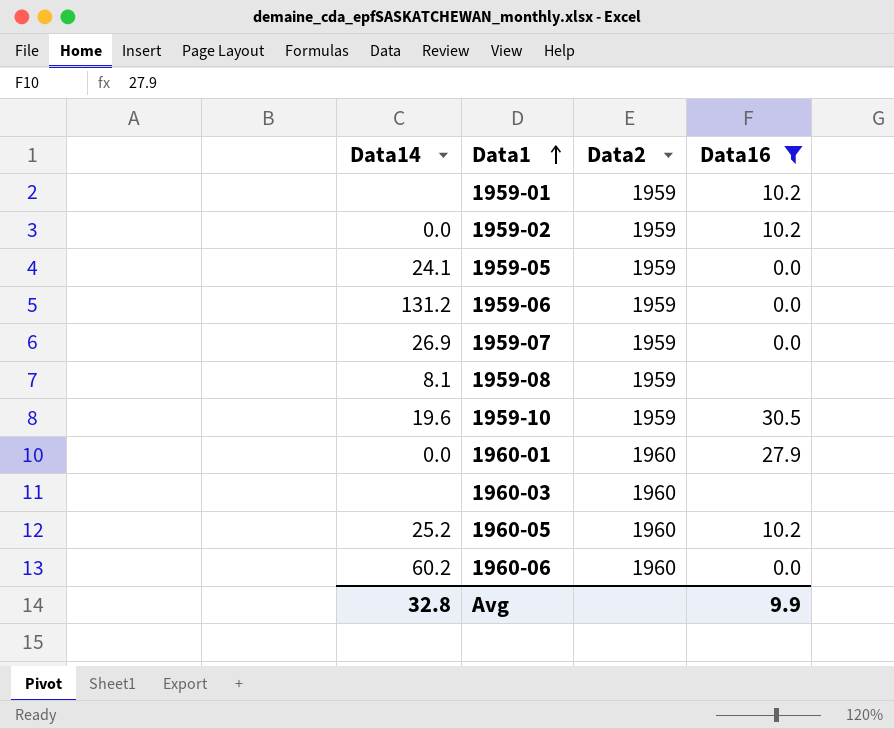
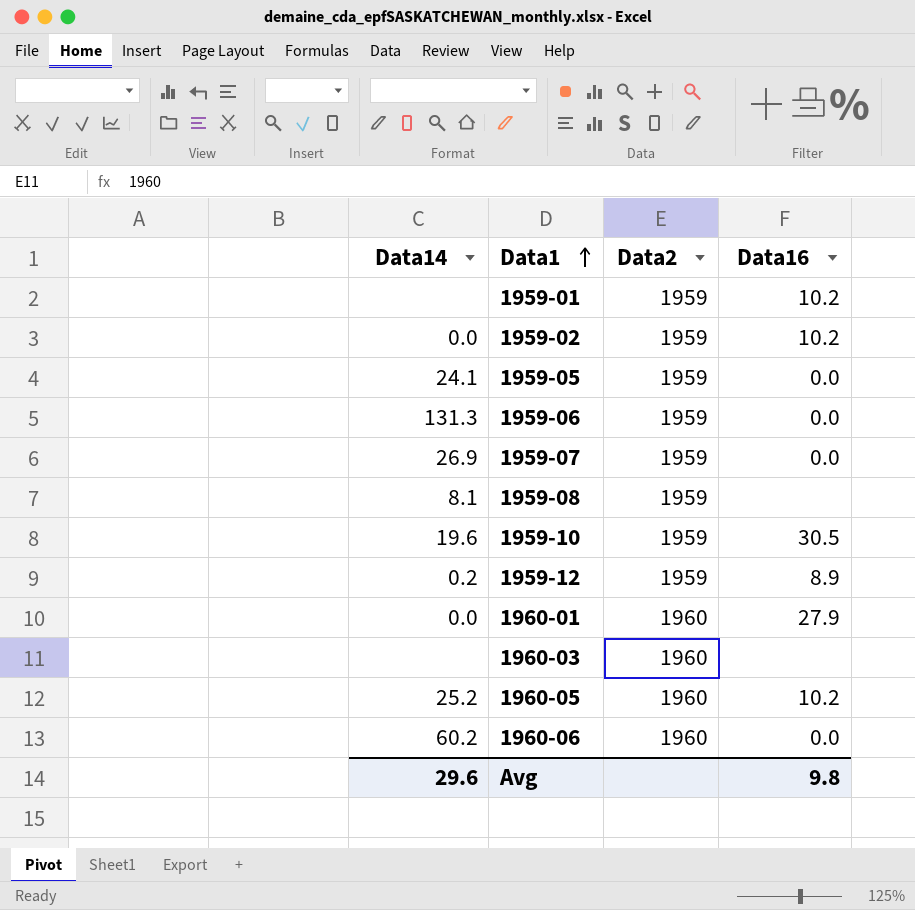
filter: Data16 != 8.9 -> none
1959-06 | Data14: 131.2 -> 131.3
Avg | Data14: 32.8 -> 29.6
Avg | Data16: 9.9 -> 9.8

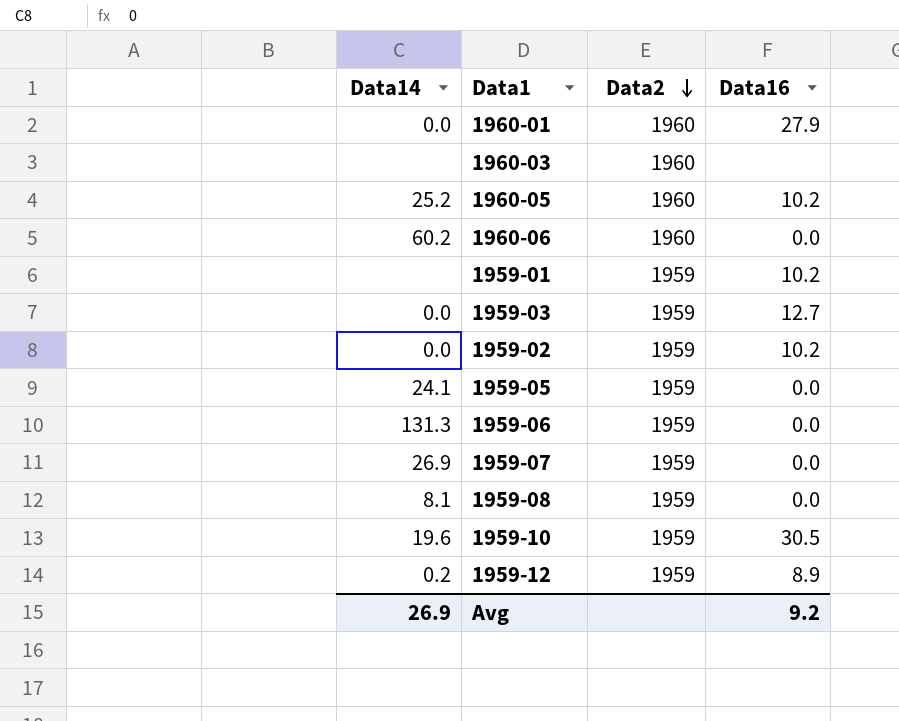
row order: Data1 ascending -> Data2 descending
row 1959-03: none -> 0.0 | 1959 | 12.7
1959-08 | Data16: none -> 0.0
Avg | Data14: 29.6 -> 26.9
Avg | Data16: 9.8 -> 9.2

